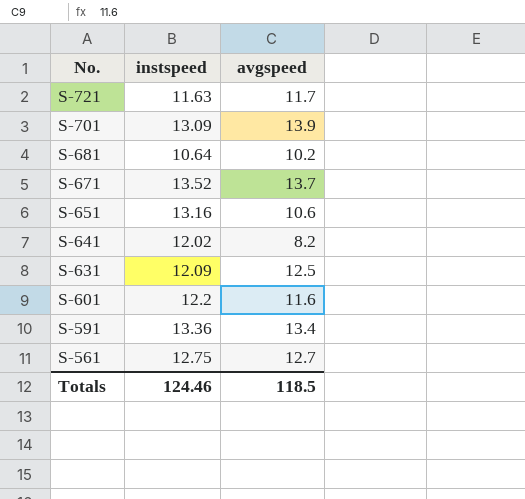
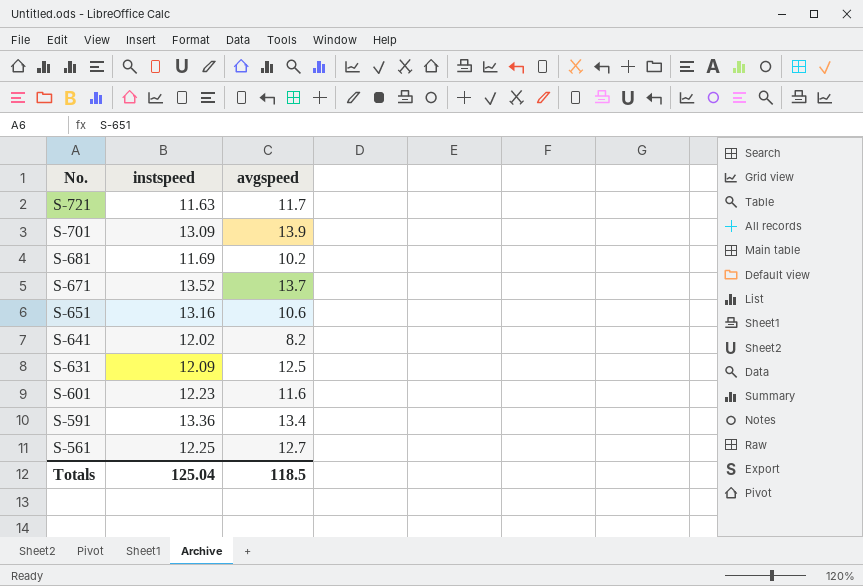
S-681 | instspeed: 10.64 -> 11.69
S-601 | instspeed: 12.2 -> 12.23
S-561 | instspeed: 12.75 -> 12.25
Totals | instspeed: 124.46 -> 125.04

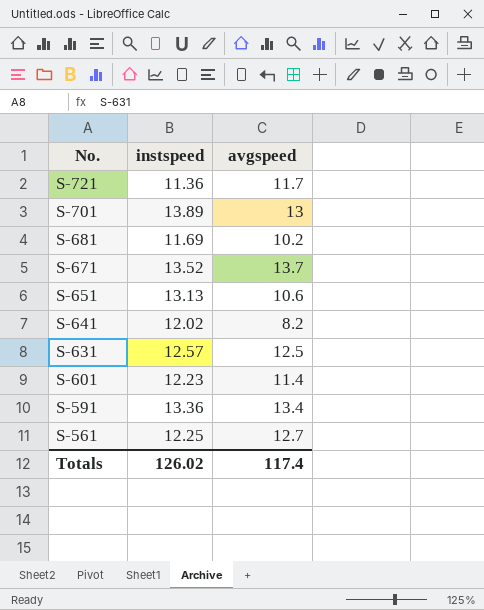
S-721 | instspeed: 11.63 -> 11.36
S-701 | instspeed: 13.09 -> 13.89
S-701 | avgspeed: 13.9 -> 13
S-651 | instspeed: 13.16 -> 13.13
S-631 | instspeed: 12.09 -> 12.57
S-601 | avgspeed: 11.6 -> 11.4
Totals | instspeed: 125.04 -> 126.02
Totals | avgspeed: 118.5 -> 117.4

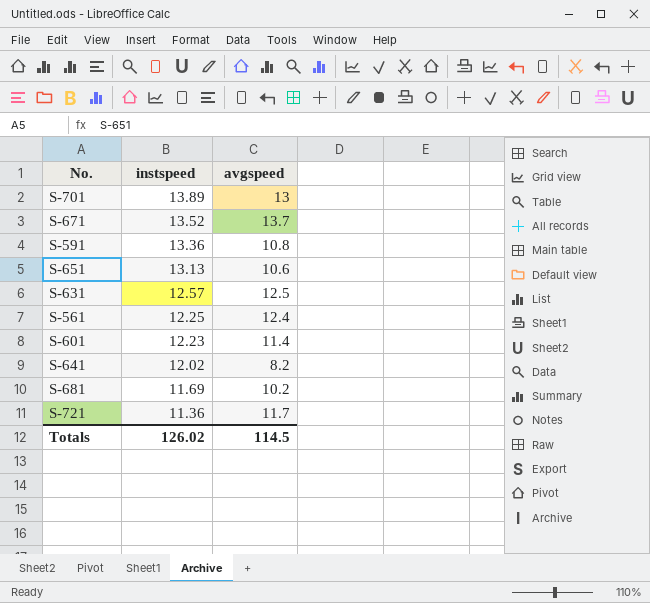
row order: No. descending -> instspeed descending
S-591 | avgspeed: 13.4 -> 10.8
S-561 | avgspeed: 12.7 -> 12.4
Totals | avgspeed: 117.4 -> 114.5

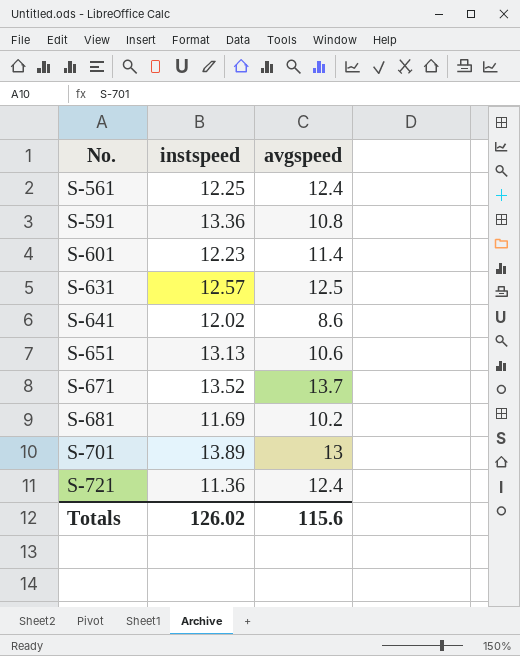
row order: instspeed descending -> No. ascending
S-641 | avgspeed: 8.2 -> 8.6
S-721 | avgspeed: 11.7 -> 12.4
Totals | avgspeed: 114.5 -> 115.6

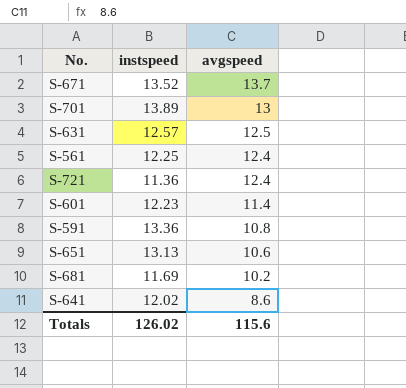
row order: No. ascending -> avgspeed descending

